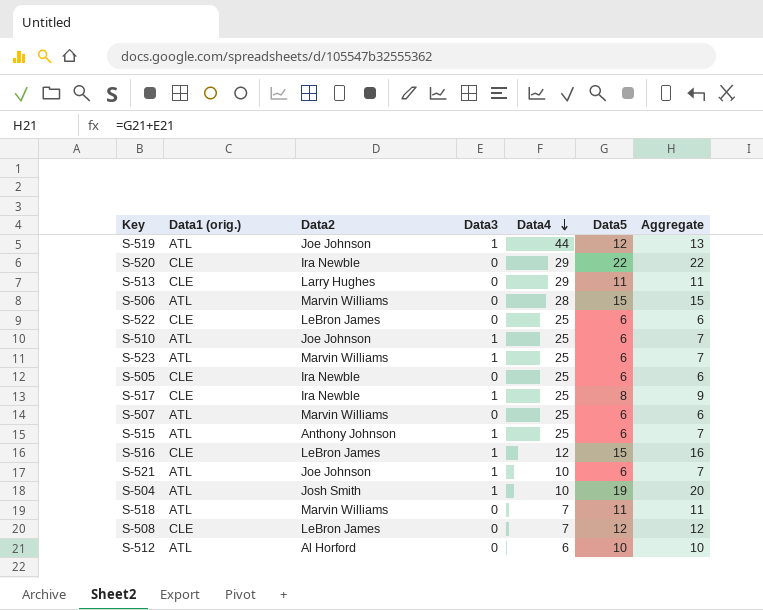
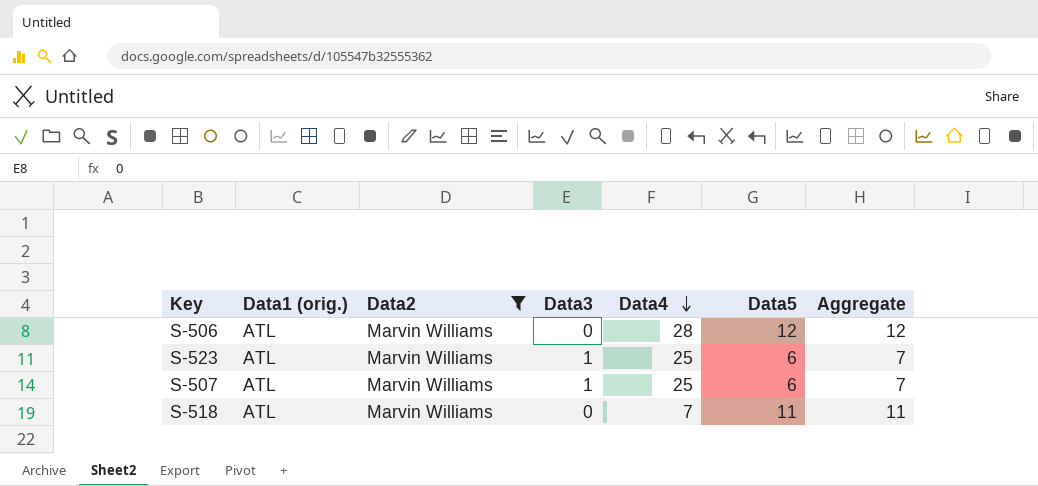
filter: none -> Data2 = Marvin Williams
S-506 | Data5: 15 -> 12
S-506 | Aggregate: 15 -> 12
S-507 | Data3: 0 -> 1
S-507 | Aggregate: 6 -> 7

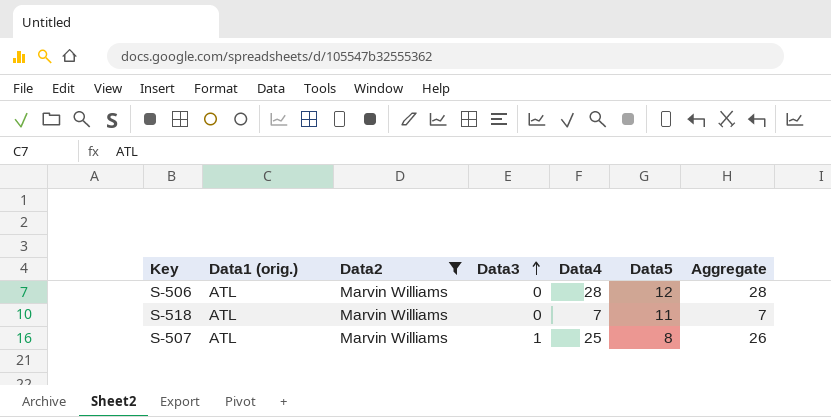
row order: Data4 descending -> Data3 ascending
column Aggregate | formula: [Data3] + [Data5] -> [Data3] + [Data4]
row S-523: ATL | Marvin Williams | 1 | 25 | 6 | 7 -> none
S-507 | Data5: 6 -> 8

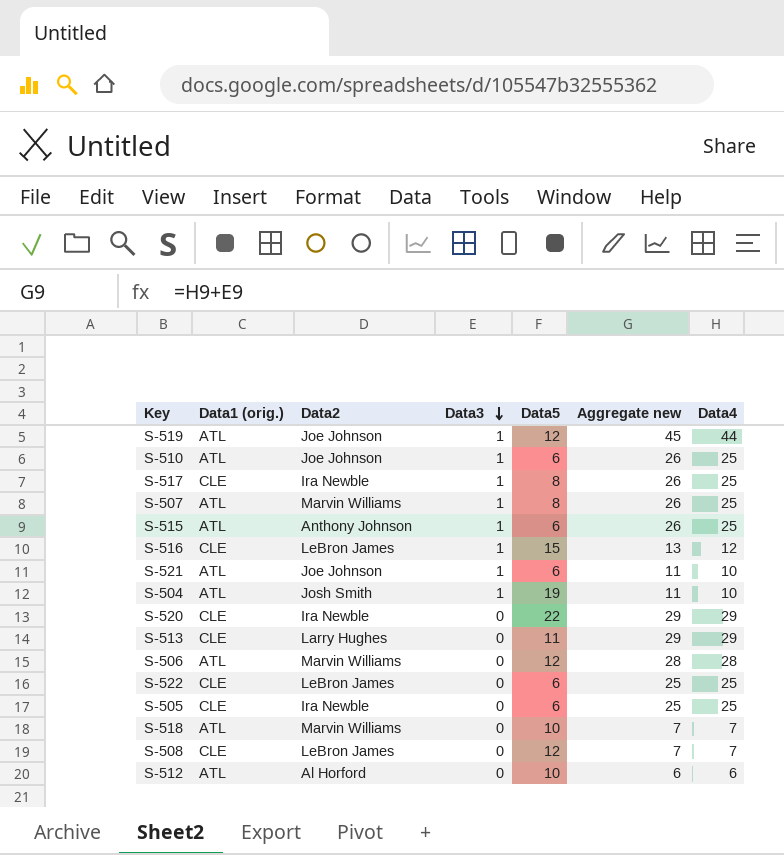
filter: Data2 = Marvin Williams -> none
row order: Data3 ascending -> Data3 descending
column name: Aggregate -> Aggregate new
column Data4 | position: 5 -> 7
S-518 | Data5: 11 -> 10

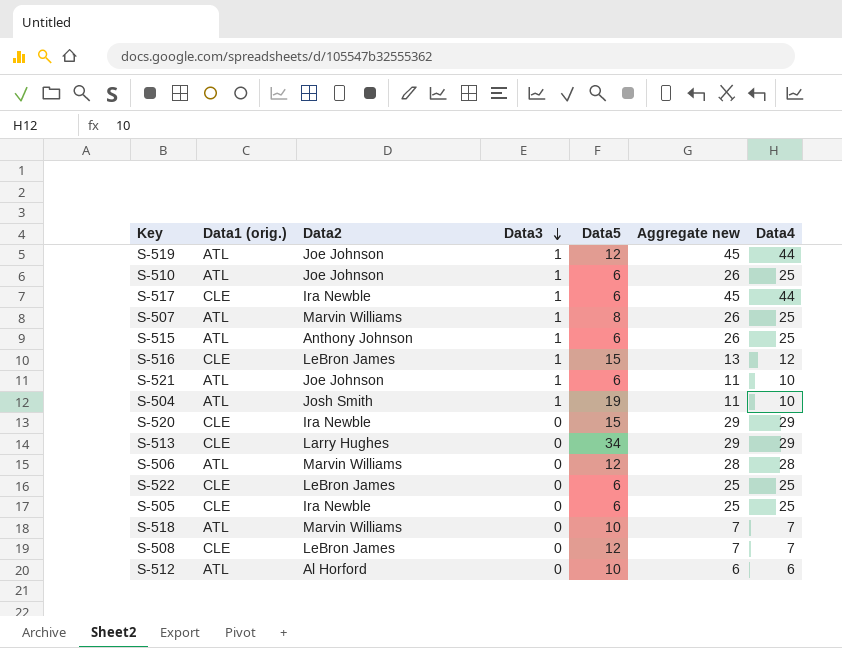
S-517 | Data5: 8 -> 6
S-517 | Aggregate new: 26 -> 45
S-517 | Data4: 25 -> 44
S-520 | Data5: 22 -> 15
S-513 | Data5: 11 -> 34

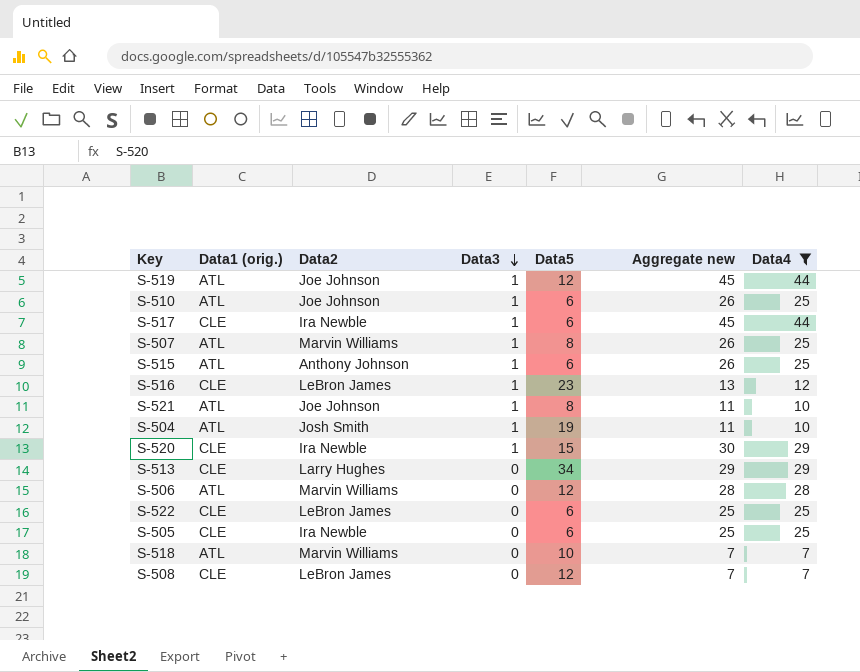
filter: none -> Data4 != 6
S-516 | Data5: 15 -> 23
S-521 | Data5: 6 -> 8
S-520 | Data3: 0 -> 1
S-520 | Aggregate new: 29 -> 30

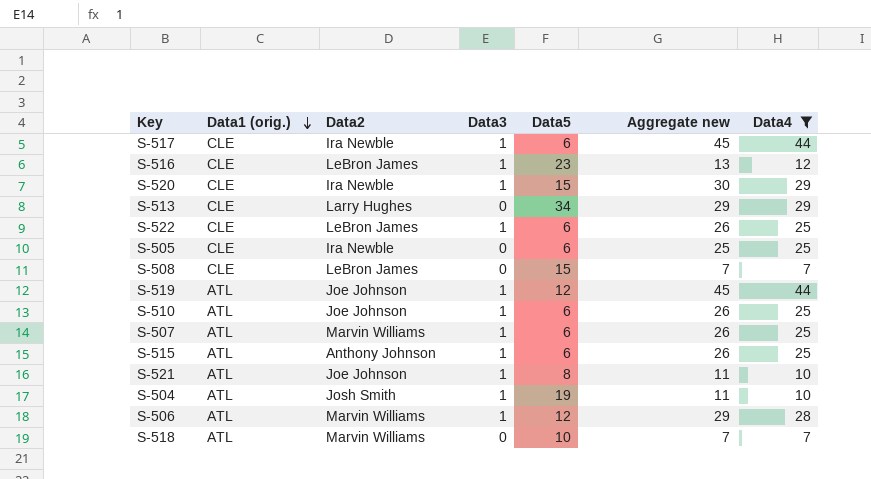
row order: Data3 descending -> Data1 (orig.) descending
S-522 | Data3: 0 -> 1
S-522 | Aggregate new: 25 -> 26
S-508 | Data5: 12 -> 15
S-507 | Data5: 8 -> 6
S-506 | Data3: 0 -> 1
S-506 | Aggregate new: 28 -> 29

